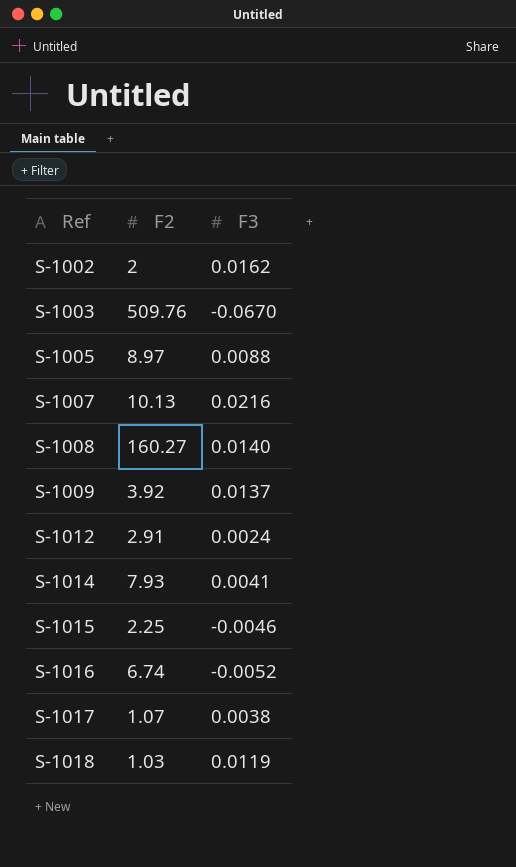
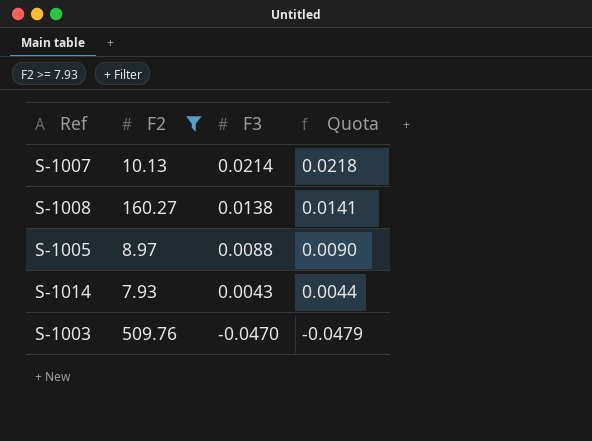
filter: none -> F2 >= 7.93
row order: Ref ascending -> F3 descending
column Quota | formula: none -> [F3] * 1.02
S-1007 | F3: 0.0216 -> 0.0214
S-1008 | F3: 0.0140 -> 0.0138
S-1014 | F3: 0.0041 -> 0.0043
S-1003 | F3: -0.0670 -> -0.0470

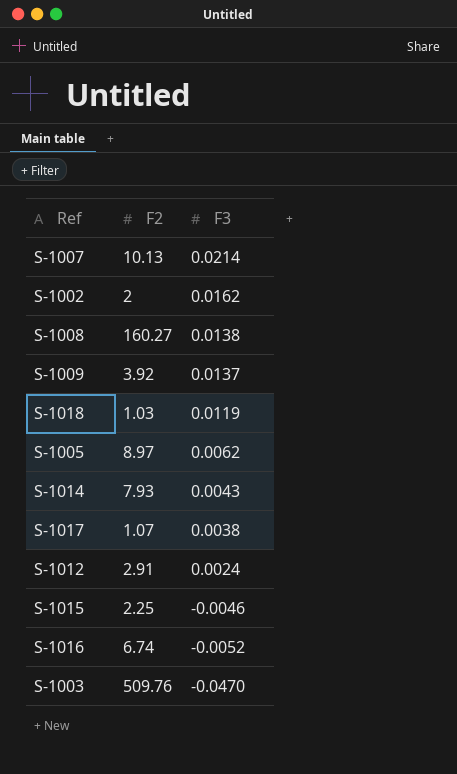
filter: F2 >= 7.93 -> none
column Quota | formula: [F3] * 1.02 -> none
S-1005 | F3: 0.0088 -> 0.0062

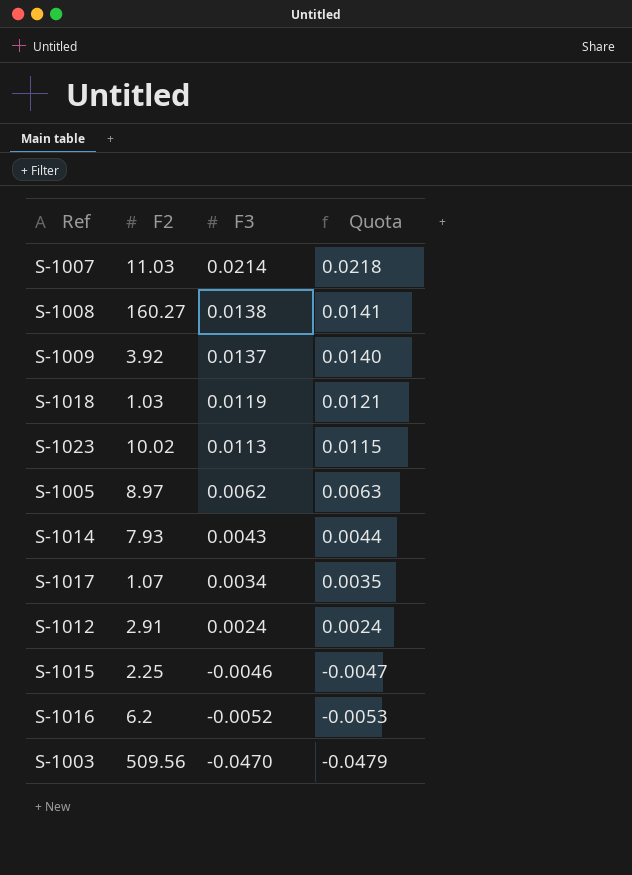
column Quota | formula: none -> [F3] * 1.02
row S-1002: 2 | 0.0162 -> none
S-1007 | F2: 10.13 -> 11.03
row S-1023: none -> 10.02 | 0.0113 | 0.0115
S-1017 | F3: 0.0038 -> 0.0034
S-1016 | F2: 6.74 -> 6.2
S-1003 | F2: 509.76 -> 509.56

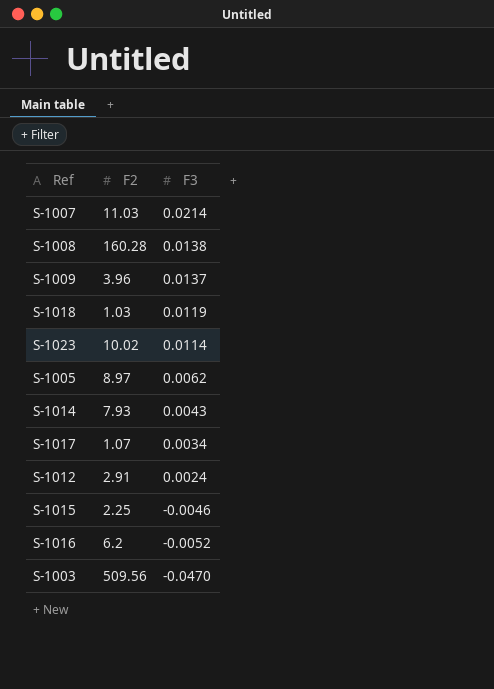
column Quota | formula: [F3] * 1.02 -> none
S-1008 | F2: 160.27 -> 160.28
S-1009 | F2: 3.92 -> 3.96
S-1023 | F3: 0.0113 -> 0.0114

